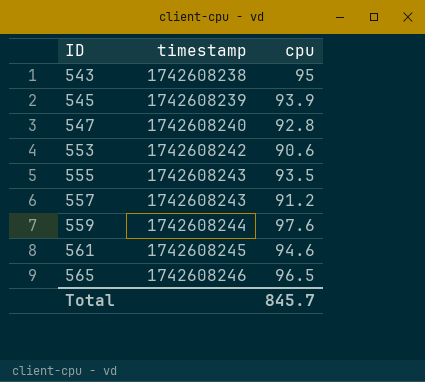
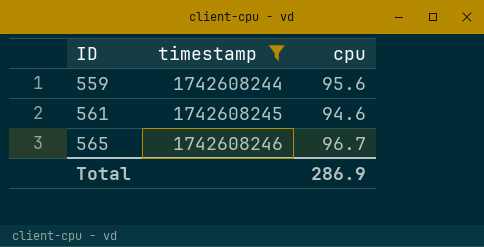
filter: none -> timestamp >= 1742608244
559 | cpu: 97.6 -> 95.6
565 | cpu: 96.5 -> 96.7
Total | cpu: 845.7 -> 286.9

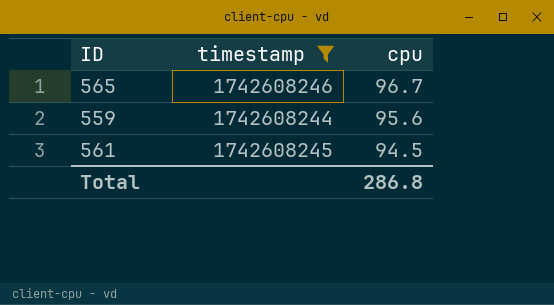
row order: ID ascending -> cpu descending
561 | cpu: 94.6 -> 94.5
Total | cpu: 286.9 -> 286.8

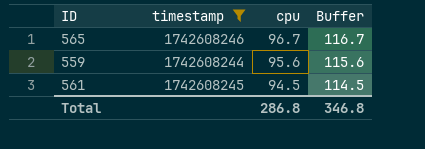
column Buffer | formula: none -> [cpu] + 20

